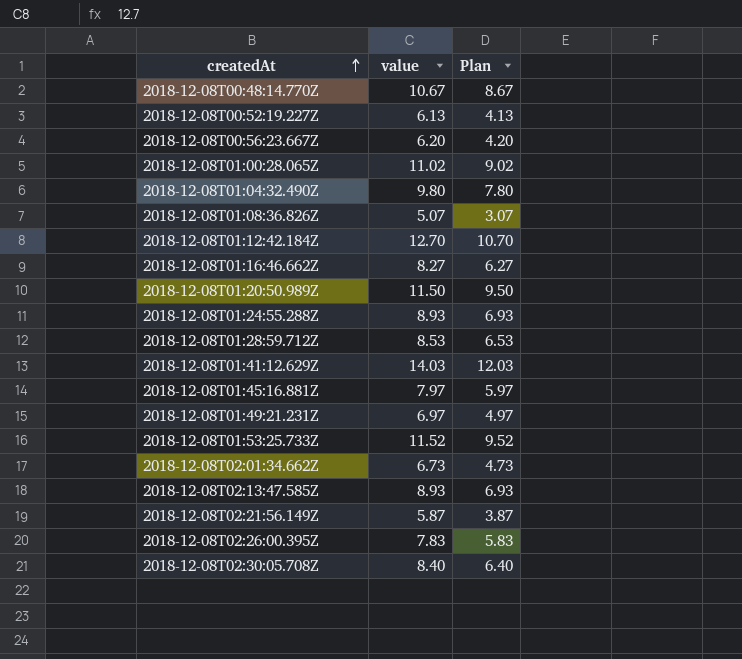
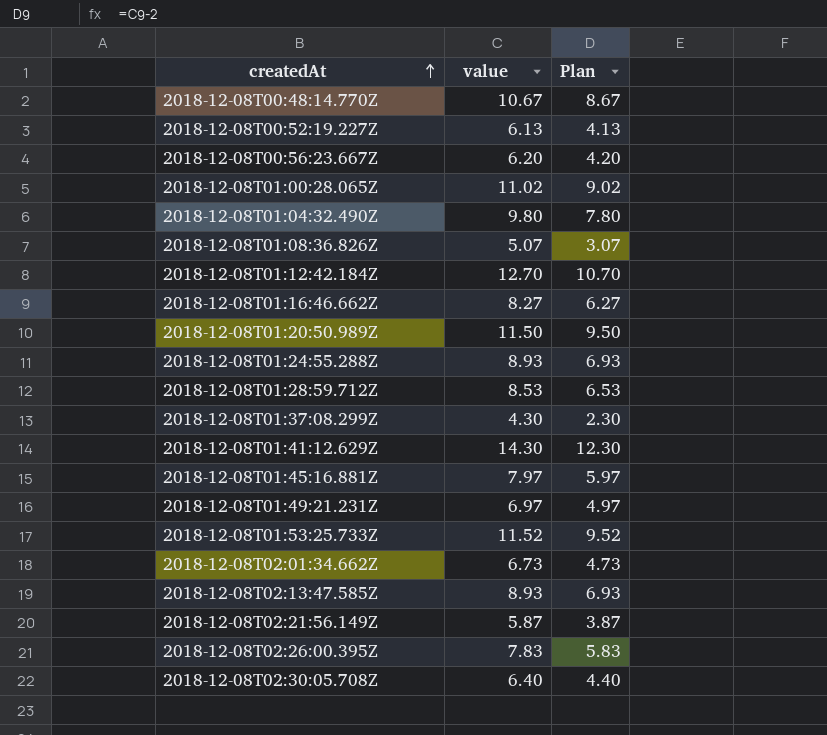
row 2018-12-08T01:37:08.299Z: none -> 4.30 | 2.30
2018-12-08T01:41:12.629Z | value: 14.03 -> 14.30
2018-12-08T01:41:12.629Z | Plan: 12.03 -> 12.30
2018-12-08T02:30:05.708Z | value: 8.40 -> 6.40
2018-12-08T02:30:05.708Z | Plan: 6.40 -> 4.40

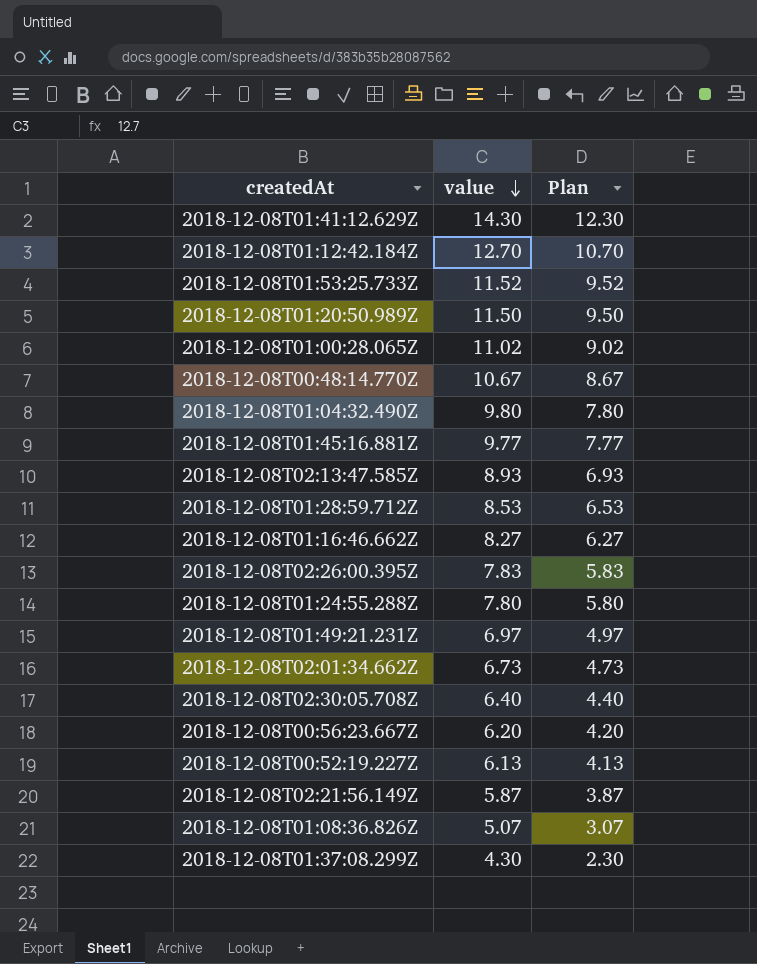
row order: createdAt ascending -> value descending
2018-12-08T01:45:16.881Z | value: 7.97 -> 9.77
2018-12-08T01:45:16.881Z | Plan: 5.97 -> 7.77
2018-12-08T01:24:55.288Z | value: 8.93 -> 7.80
2018-12-08T01:24:55.288Z | Plan: 6.93 -> 5.80

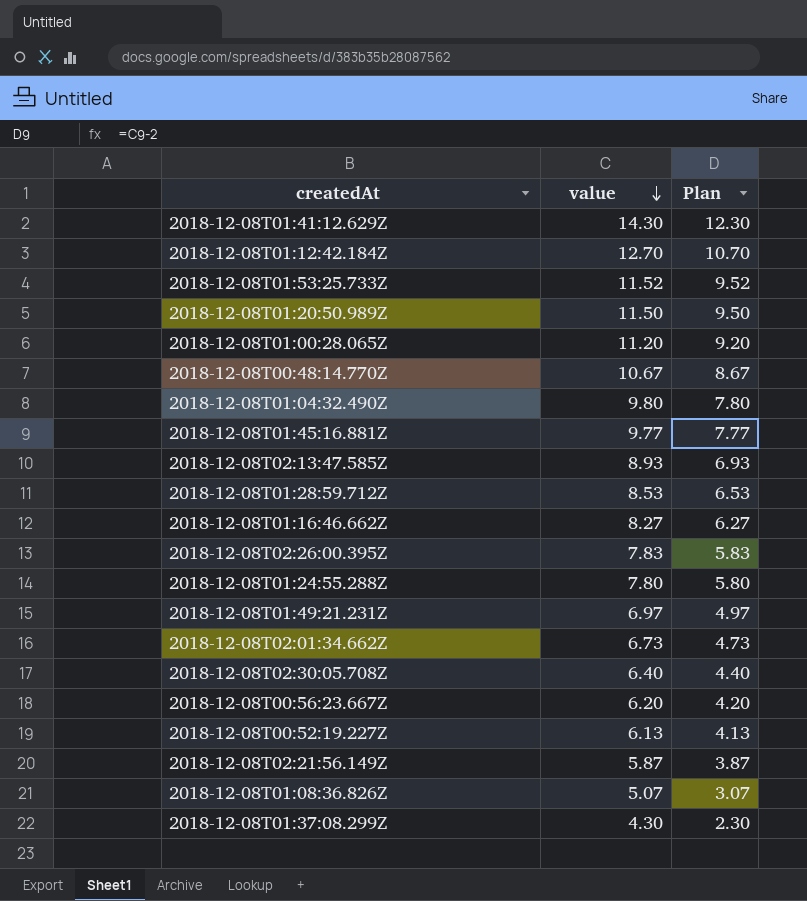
2018-12-08T01:00:28.065Z | value: 11.02 -> 11.20
2018-12-08T01:00:28.065Z | Plan: 9.02 -> 9.20

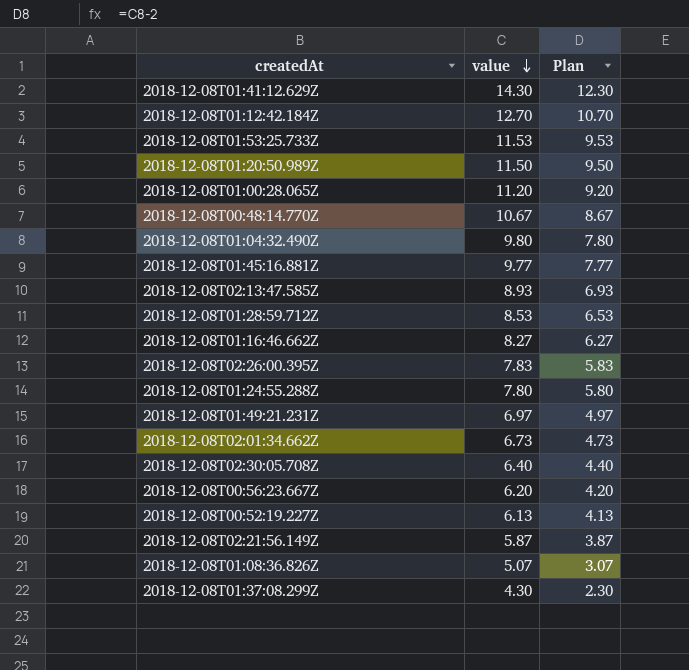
2018-12-08T01:53:25.733Z | value: 11.52 -> 11.53
2018-12-08T01:53:25.733Z | Plan: 9.52 -> 9.53

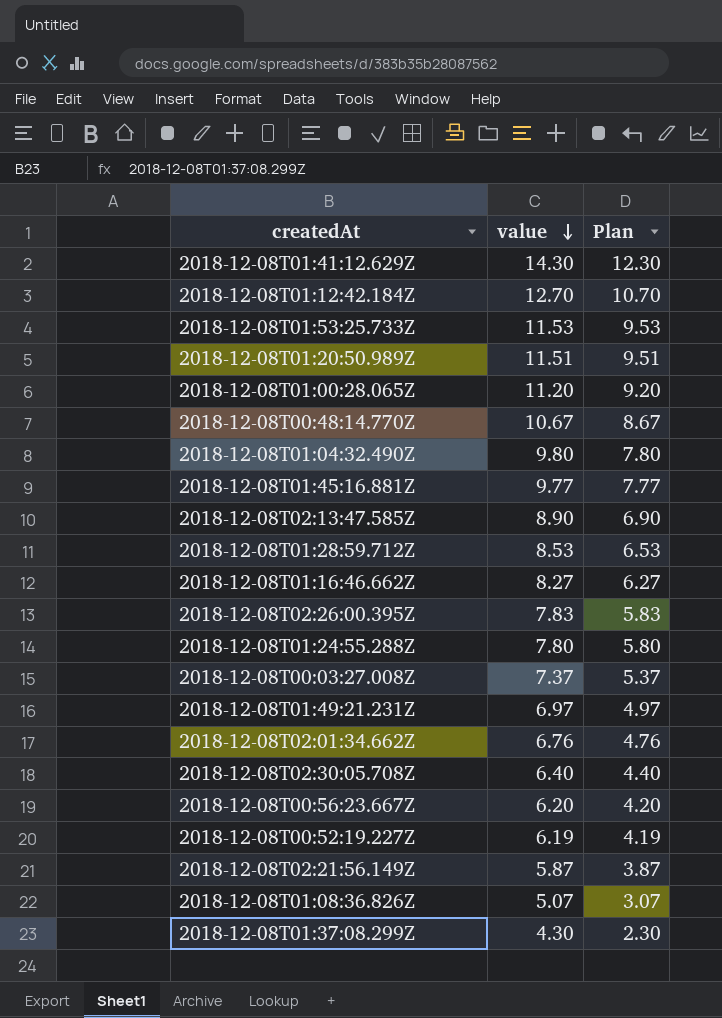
2018-12-08T01:20:50.989Z | value: 11.50 -> 11.51
2018-12-08T01:20:50.989Z | Plan: 9.50 -> 9.51
2018-12-08T02:13:47.585Z | value: 8.93 -> 8.90
2018-12-08T02:13:47.585Z | Plan: 6.93 -> 6.90
row 2018-12-08T00:03:27.008Z: none -> 7.37 | 5.37
2018-12-08T02:01:34.662Z | value: 6.73 -> 6.76
2018-12-08T02:01:34.662Z | Plan: 4.73 -> 4.76
2018-12-08T00:52:19.227Z | value: 6.13 -> 6.19
2018-12-08T00:52:19.227Z | Plan: 4.13 -> 4.19

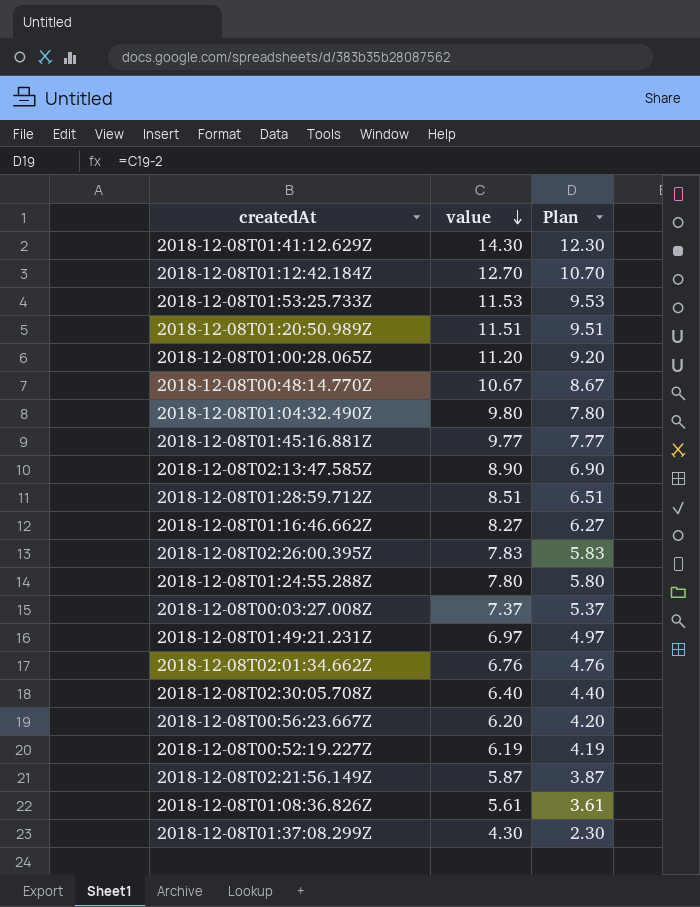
2018-12-08T01:28:59.712Z | value: 8.53 -> 8.51
2018-12-08T01:28:59.712Z | Plan: 6.53 -> 6.51
2018-12-08T01:08:36.826Z | value: 5.07 -> 5.61
2018-12-08T01:08:36.826Z | Plan: 3.07 -> 3.61

